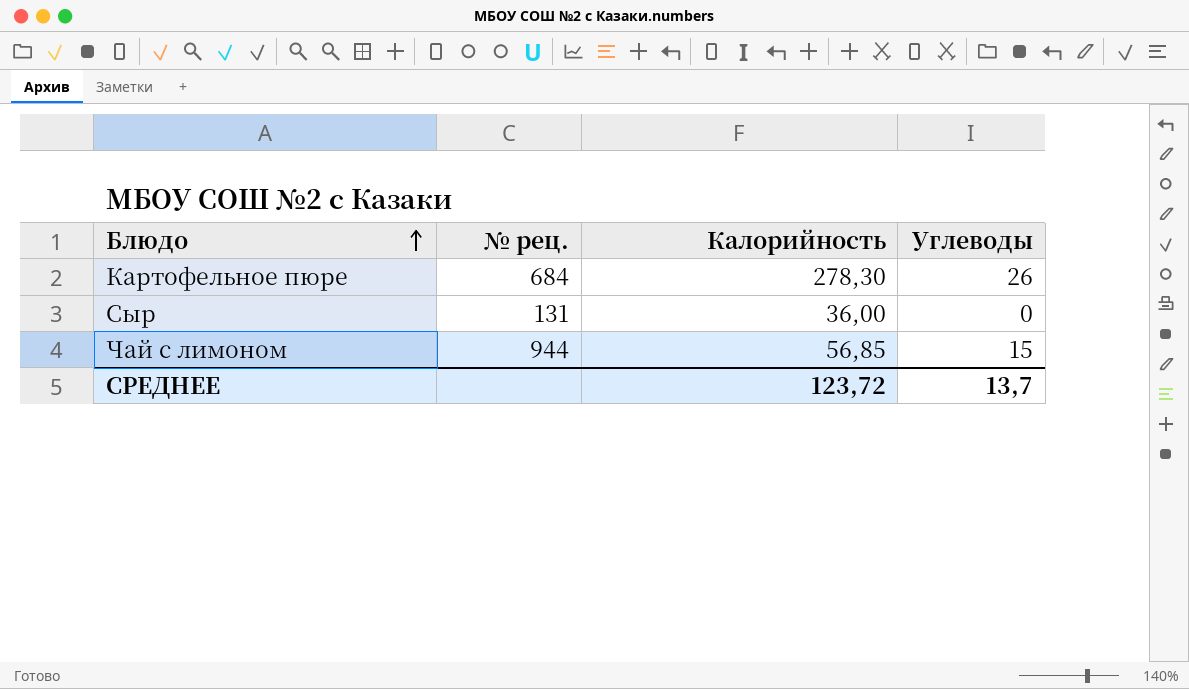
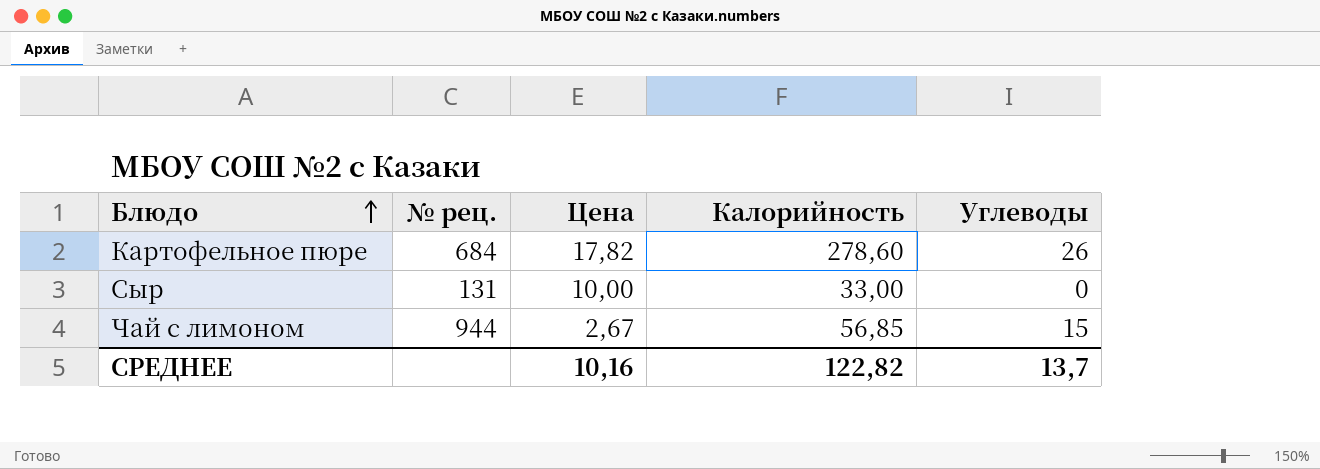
column Цена | position: none -> 3
Картофельное пюре | Калорийность: 278,30 -> 278,60
Сыр | Калорийность: 36,00 -> 33,00
СРЕДНЕЕ | Калорийность: 123,72 -> 122,82

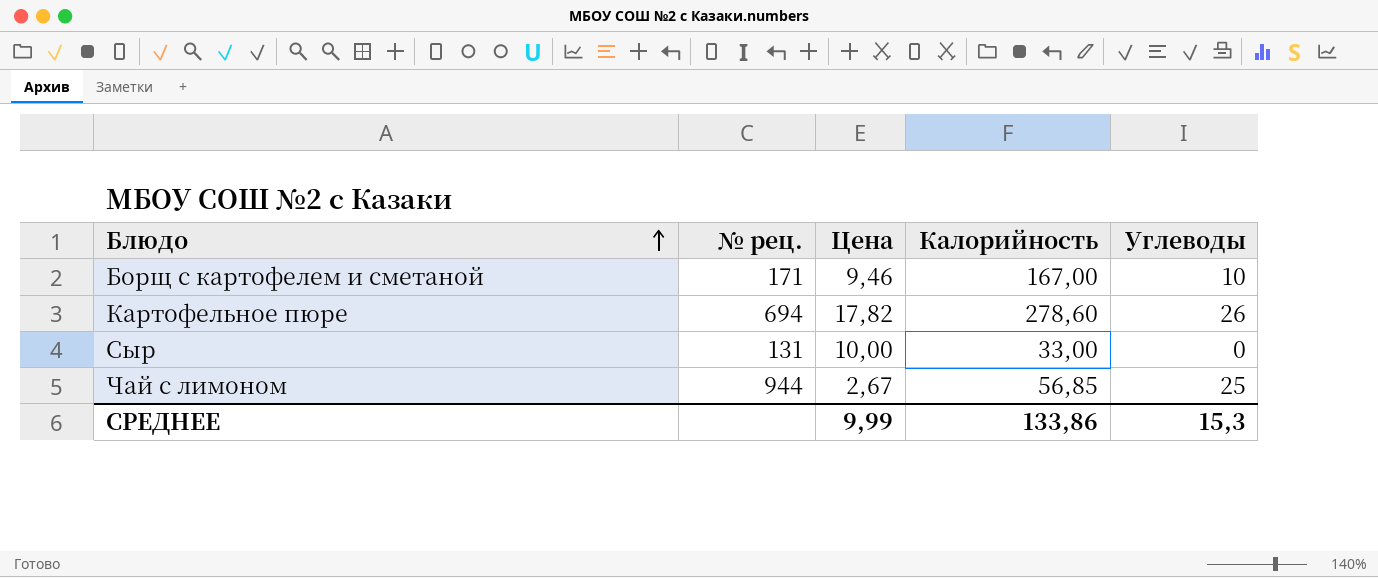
row Борщ с картофелем и сметаной: none -> 171 | 9,46 | 167,00 | 10
Картофельное пюре | № рец.: 684 -> 694
Чай с лимоном | Углеводы: 15 -> 25
СРЕДНЕЕ | Цена: 10,16 -> 9,99
СРЕДНЕЕ | Калорийность: 122,82 -> 133,86
СРЕДНЕЕ | Углеводы: 13,7 -> 15,3

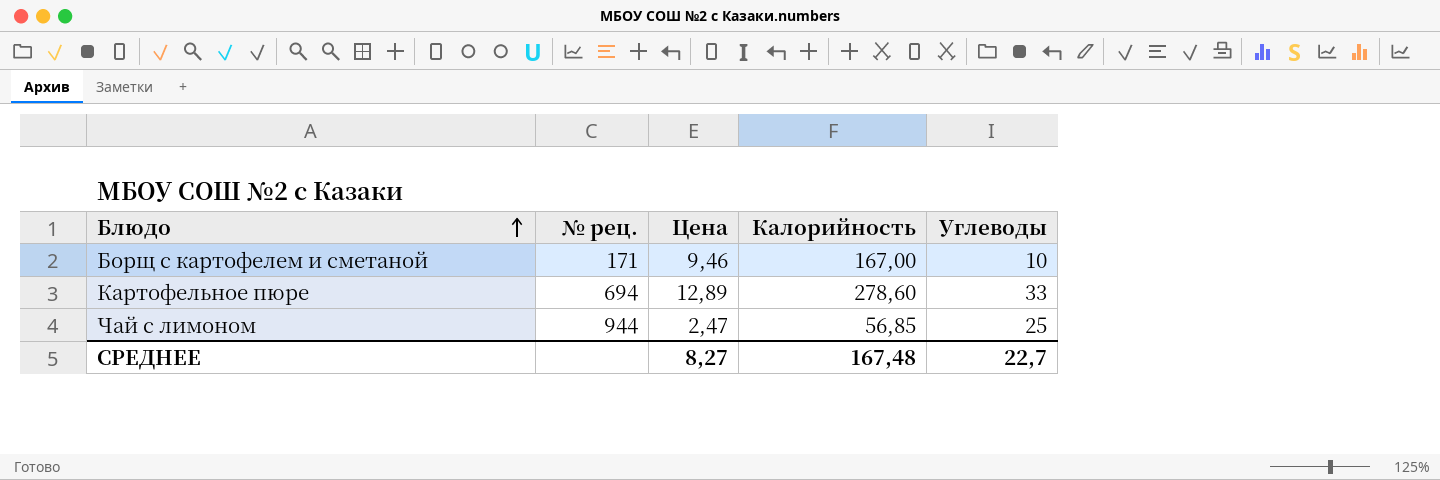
row Сыр: 131 | 10,00 | 33,00 | 0 -> none
Картофельное пюре | Цена: 17,82 -> 12,89
Картофельное пюре | Углеводы: 26 -> 33
Чай с лимоном | Цена: 2,67 -> 2,47
СРЕДНЕЕ | Цена: 9,99 -> 8,27
СРЕДНЕЕ | Калорийность: 133,86 -> 167,48
СРЕДНЕЕ | Углеводы: 15,3 -> 22,7

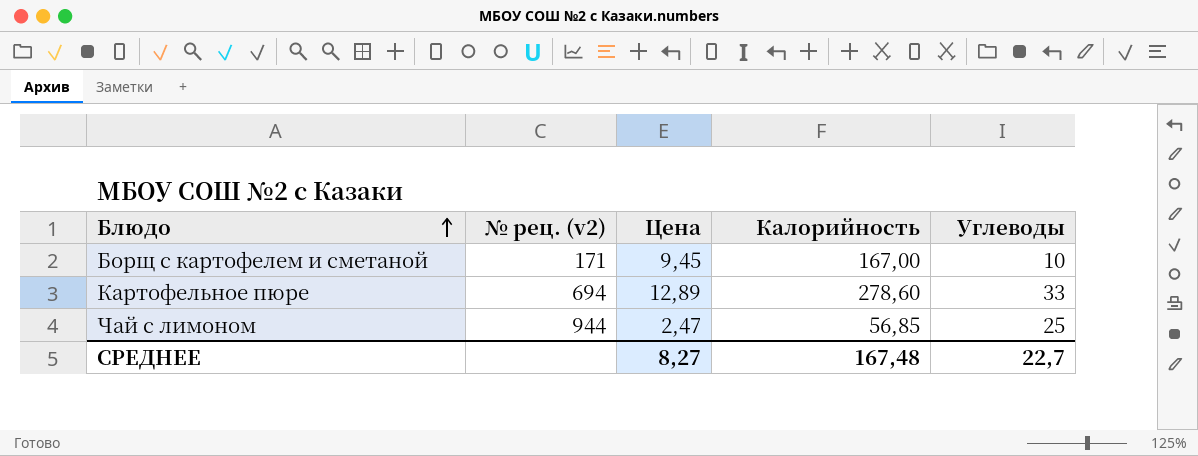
column name: № рец. -> № рец. (v2)
Борщ с картофелем и сметаной | Цена: 9,46 -> 9,45

